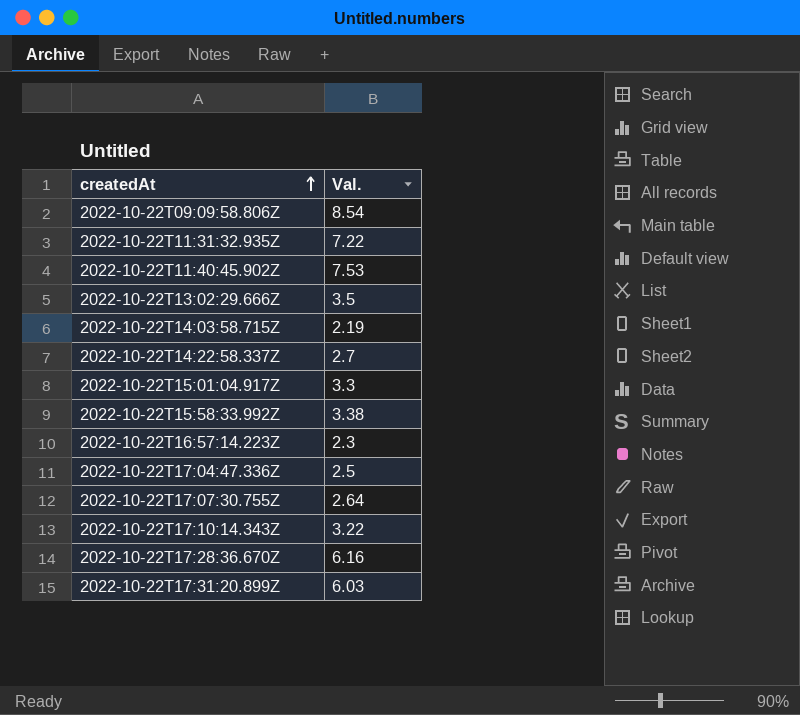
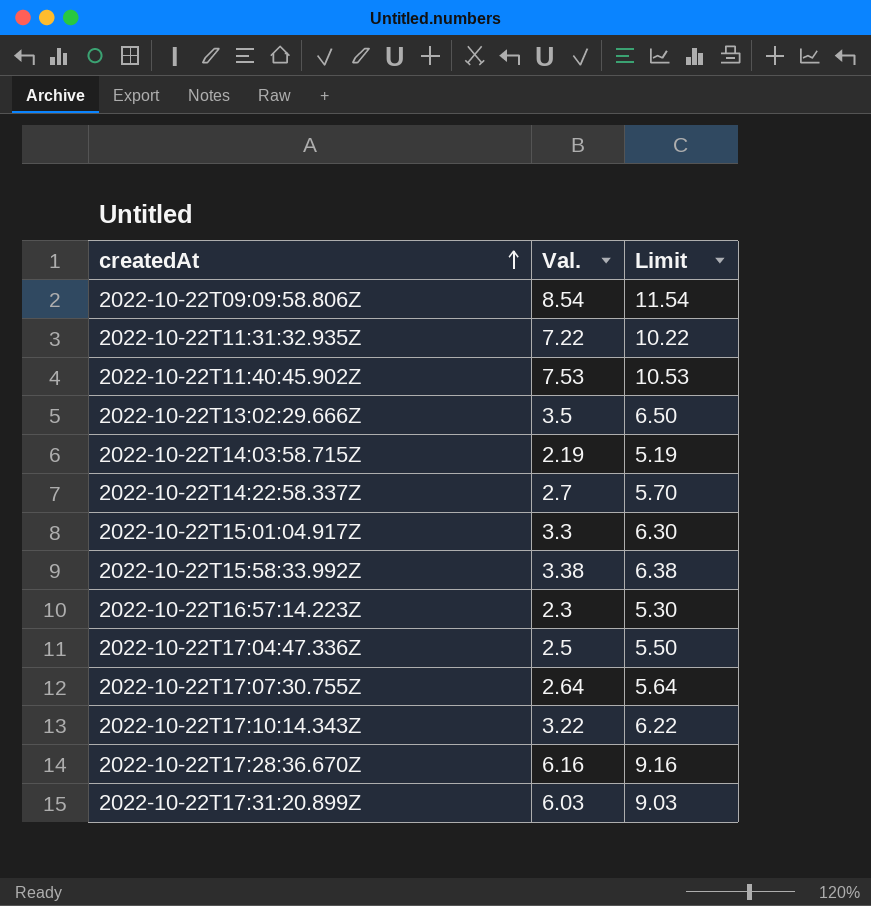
column Limit | formula: none -> [Val.] + 3

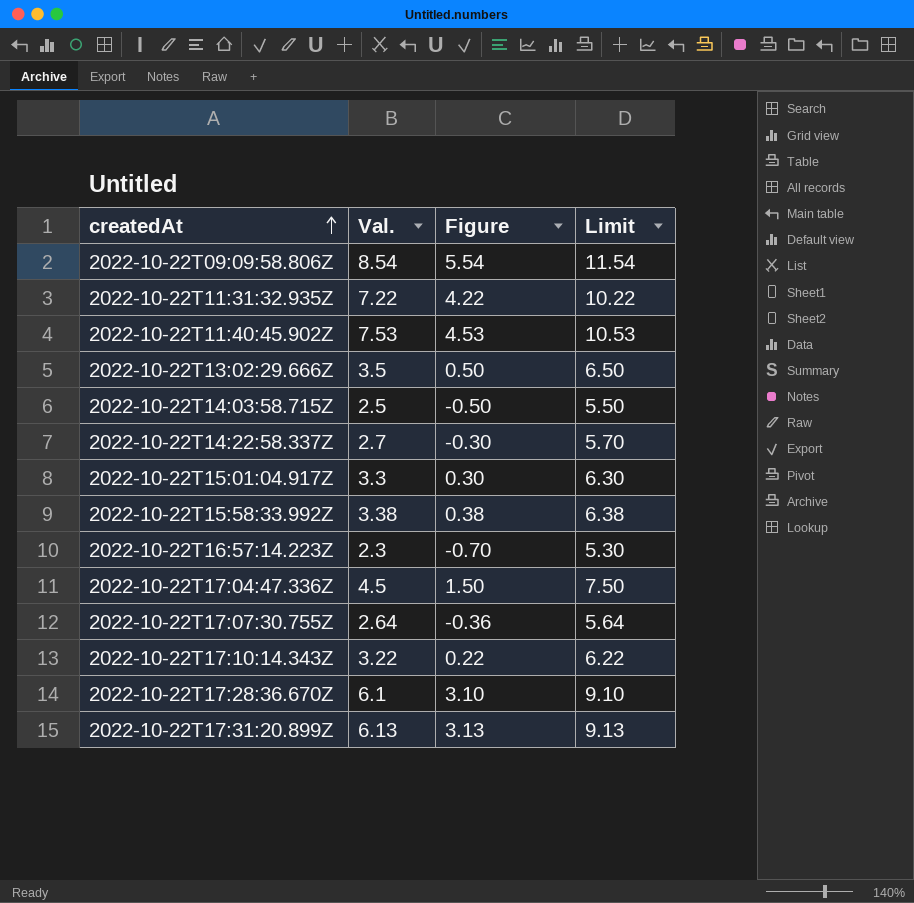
column Figure | formula: none -> [Val.] - 3
2022-10-22T14:03:58.715Z | Val.: 2.19 -> 2.5
2022-10-22T14:03:58.715Z | Limit: 5.19 -> 5.50
2022-10-22T17:04:47.336Z | Val.: 2.5 -> 4.5
2022-10-22T17:04:47.336Z | Limit: 5.50 -> 7.50
2022-10-22T17:28:36.670Z | Val.: 6.16 -> 6.1
2022-10-22T17:28:36.670Z | Limit: 9.16 -> 9.10
2022-10-22T17:31:20.899Z | Val.: 6.03 -> 6.13
2022-10-22T17:31:20.899Z | Limit: 9.03 -> 9.13

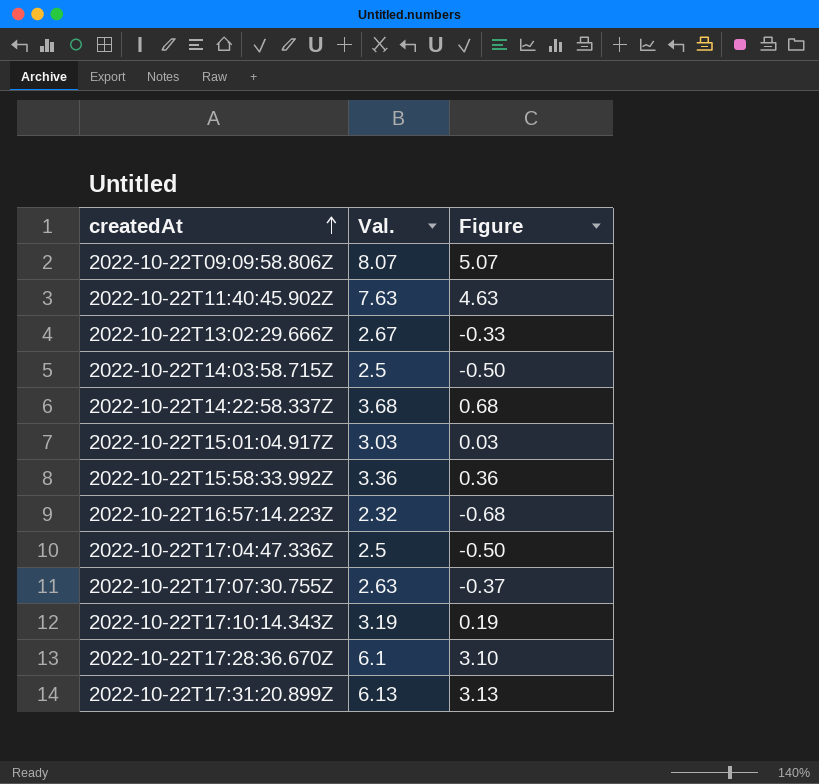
column Limit | formula: [Val.] + 3 -> none
row 2022-10-22T11:31:32.935Z: 7.22 | 4.22 | 10.22 -> none
2022-10-22T09:09:58.806Z | Val.: 8.54 -> 8.07
2022-10-22T09:09:58.806Z | Figure: 5.54 -> 5.07
2022-10-22T11:40:45.902Z | Val.: 7.53 -> 7.63
2022-10-22T11:40:45.902Z | Figure: 4.53 -> 4.63
2022-10-22T13:02:29.666Z | Val.: 3.5 -> 2.67
2022-10-22T13:02:29.666Z | Figure: 0.50 -> -0.33
2022-10-22T14:22:58.337Z | Val.: 2.7 -> 3.68
2022-10-22T14:22:58.337Z | Figure: -0.30 -> 0.68
2022-10-22T15:01:04.917Z | Val.: 3.3 -> 3.03
2022-10-22T15:01:04.917Z | Figure: 0.30 -> 0.03
2022-10-22T15:58:33.992Z | Val.: 3.38 -> 3.36
2022-10-22T15:58:33.992Z | Figure: 0.38 -> 0.36
2022-10-22T16:57:14.223Z | Val.: 2.3 -> 2.32
2022-10-22T16:57:14.223Z | Figure: -0.70 -> -0.68
2022-10-22T17:04:47.336Z | Val.: 4.5 -> 2.5
2022-10-22T17:04:47.336Z | Figure: 1.50 -> -0.50
2022-10-22T17:07:30.755Z | Val.: 2.64 -> 2.63
2022-10-22T17:07:30.755Z | Figure: -0.36 -> -0.37
2022-10-22T17:10:14.343Z | Val.: 3.22 -> 3.19
2022-10-22T17:10:14.343Z | Figure: 0.22 -> 0.19

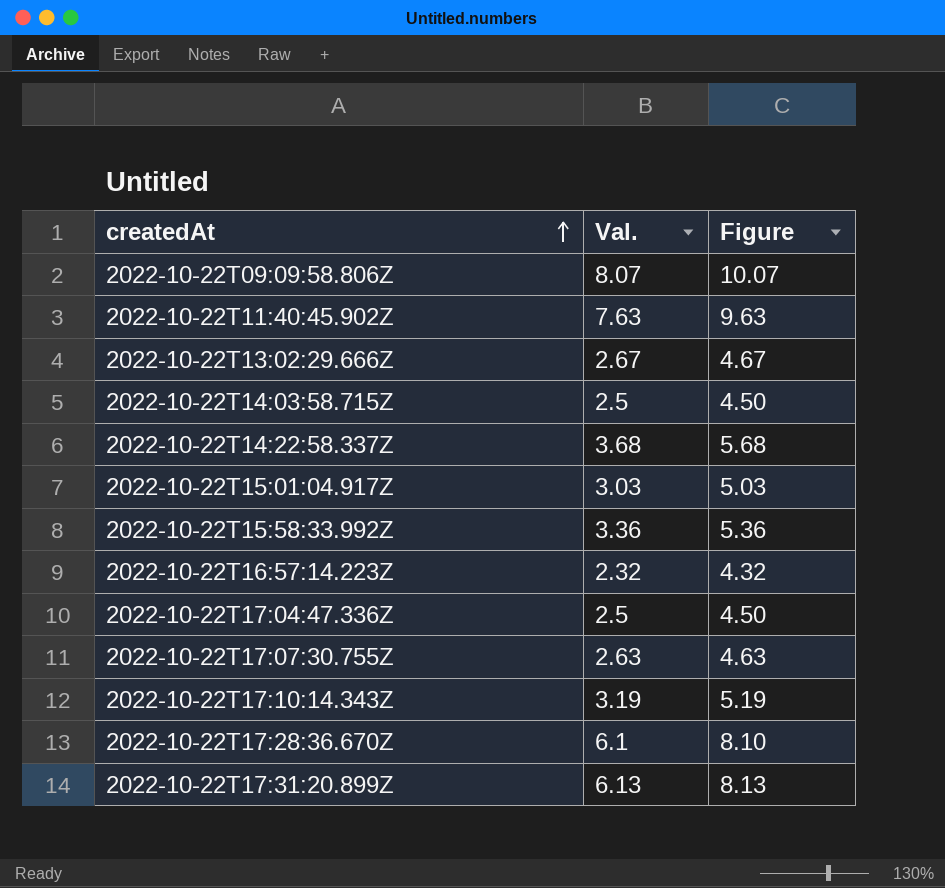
column Figure | formula: [Val.] - 3 -> [Val.] + 2

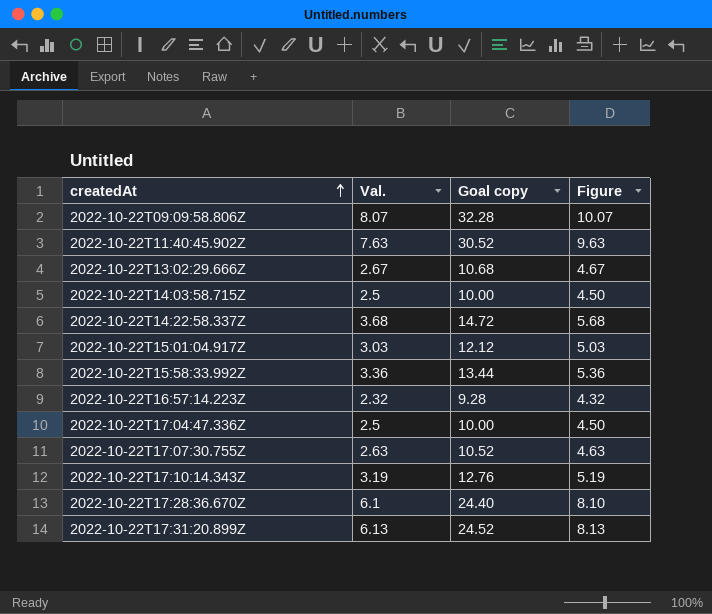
column Goal copy | formula: none -> [Val.] * 4

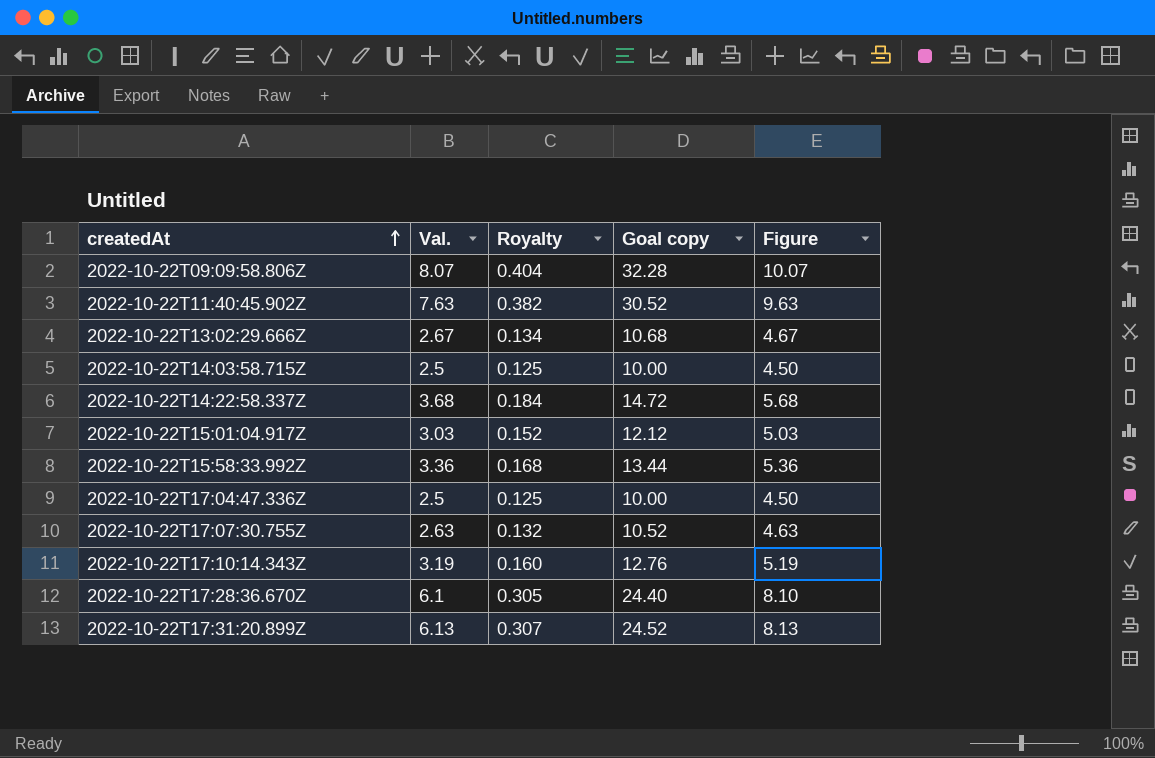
column Royalty | formula: none -> [Val.] * 0.05
row 2022-10-22T16:57:14.223Z: 2.32 | 9.28 | 4.32 -> none

